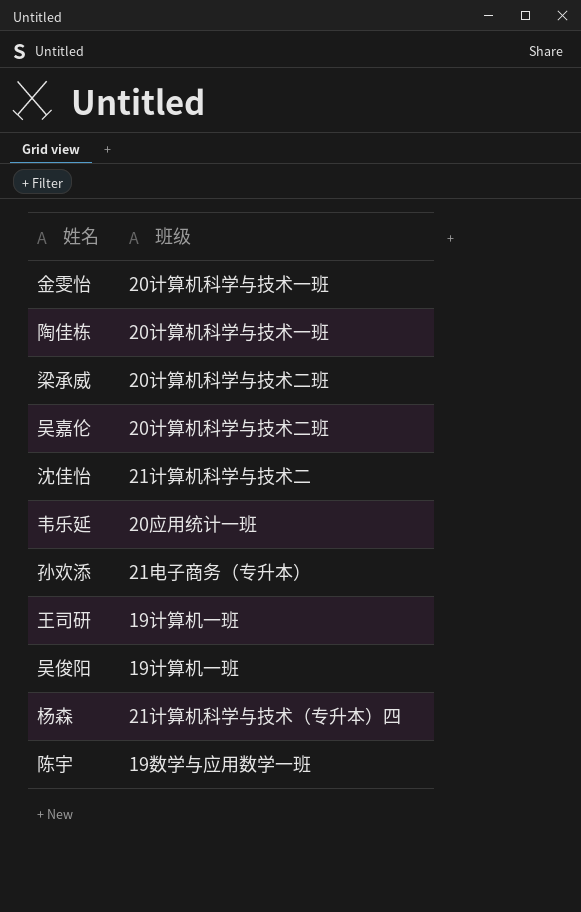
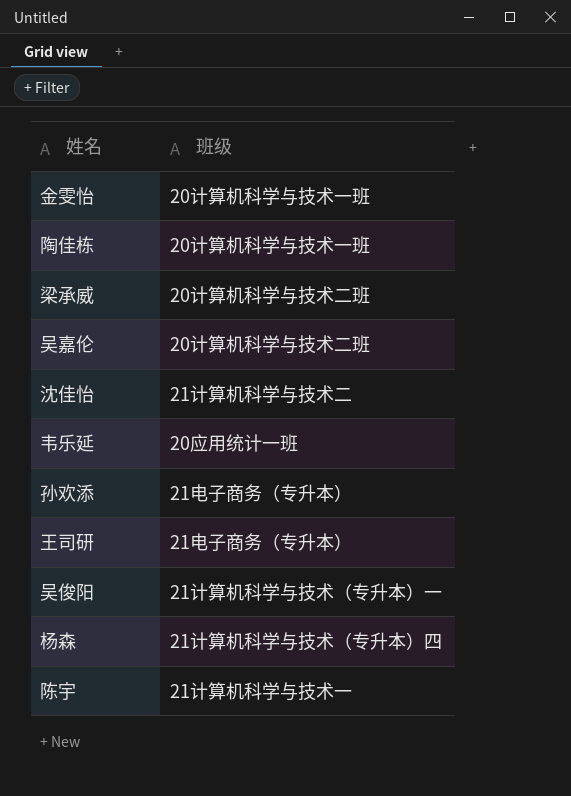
王司研 | 班级: 19计算机一班 -> 21电子商务（专升本）
吴俊阳 | 班级: 19计算机一班 -> 21计算机科学与技术（专升本）一
陈宇 | 班级: 19数学与应用数学一班 -> 21计算机科学与技术一

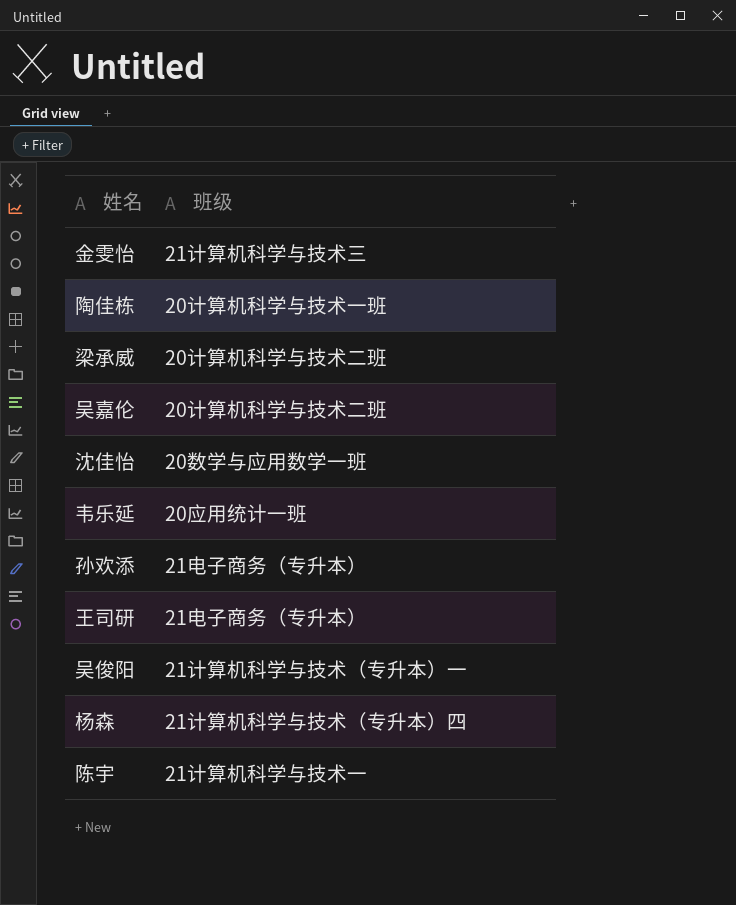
金雯怡 | 班级: 20计算机科学与技术一班 -> 21计算机科学与技术三
沈佳怡 | 班级: 21计算机科学与技术二 -> 20数学与应用数学一班

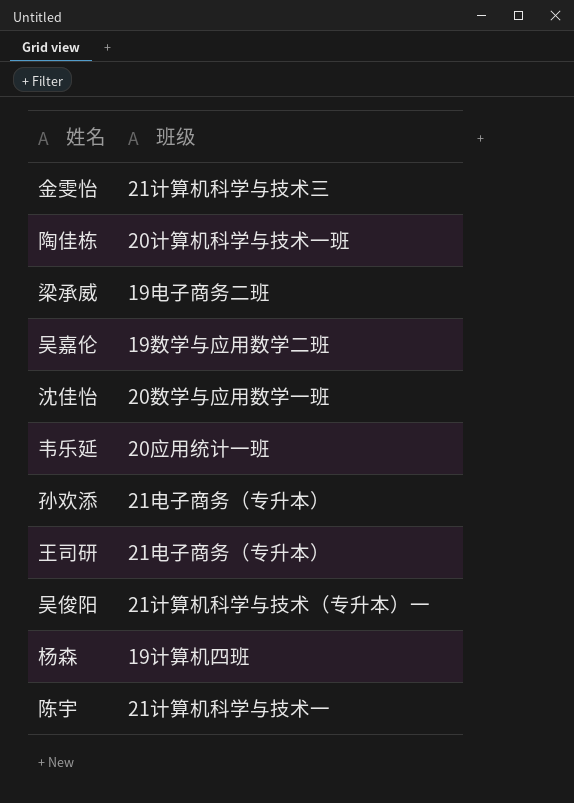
梁承威 | 班级: 20计算机科学与技术二班 -> 19电子商务二班
吴嘉伦 | 班级: 20计算机科学与技术二班 -> 19数学与应用数学二班
杨森 | 班级: 21计算机科学与技术（专升本）四 -> 19计算机四班

